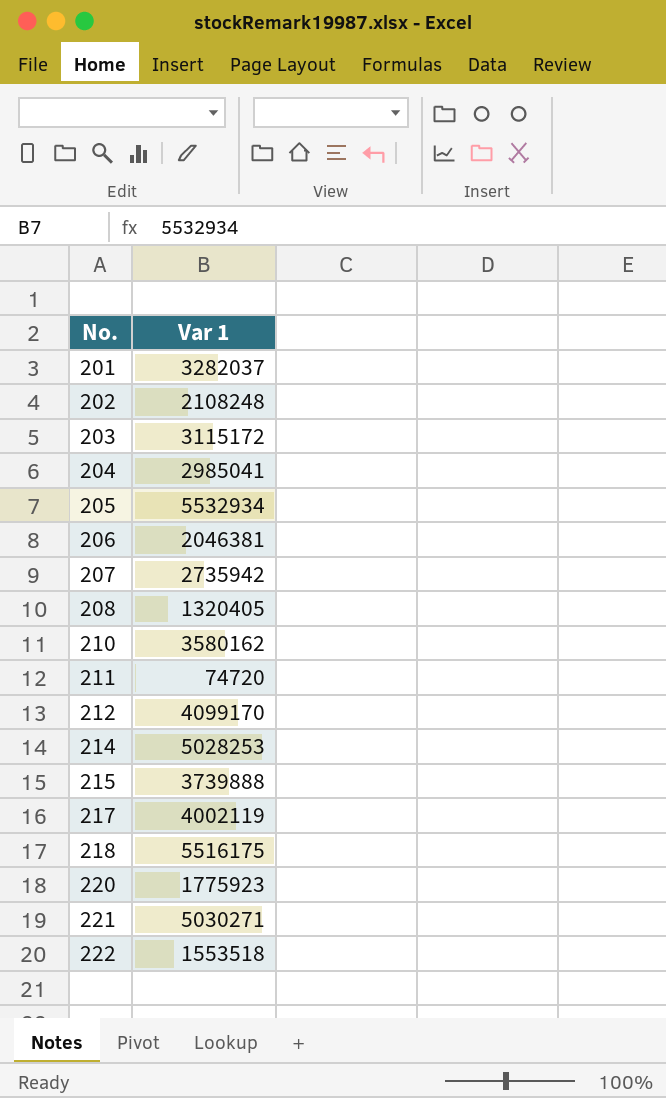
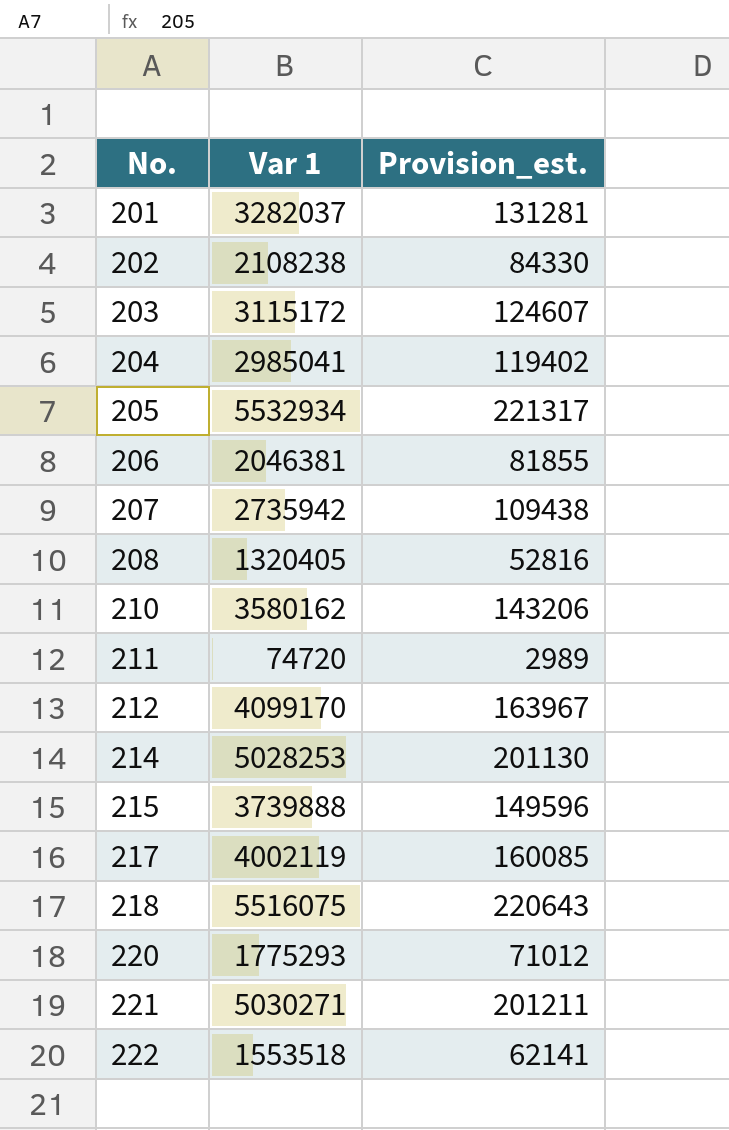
column Provision_est. | formula: none -> [Var 1] * 0.04
202 | Var 1: 2108248 -> 2108238
218 | Var 1: 5516175 -> 5516075
220 | Var 1: 1775923 -> 1775293

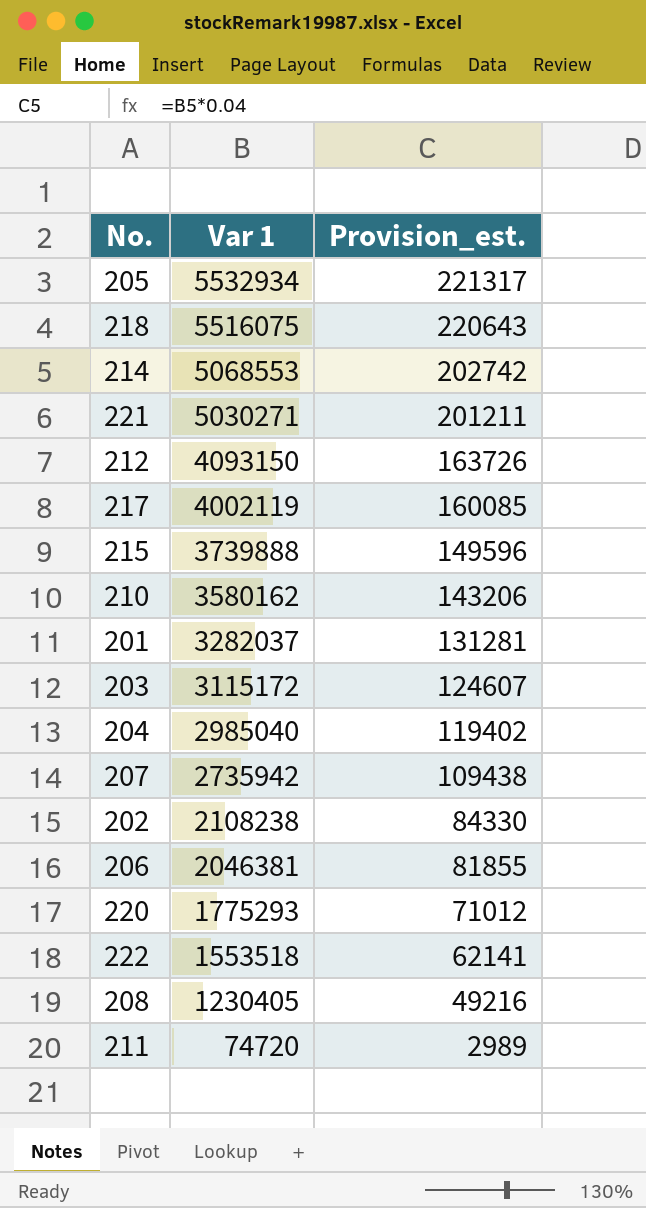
row order: No. ascending -> Var 1 descending
214 | Var 1: 5028253 -> 5068553
214 | Provision_est.: 201130 -> 202742
212 | Var 1: 4099170 -> 4093150
212 | Provision_est.: 163967 -> 163726
204 | Var 1: 2985041 -> 2985040
208 | Var 1: 1320405 -> 1230405
208 | Provision_est.: 52816 -> 49216

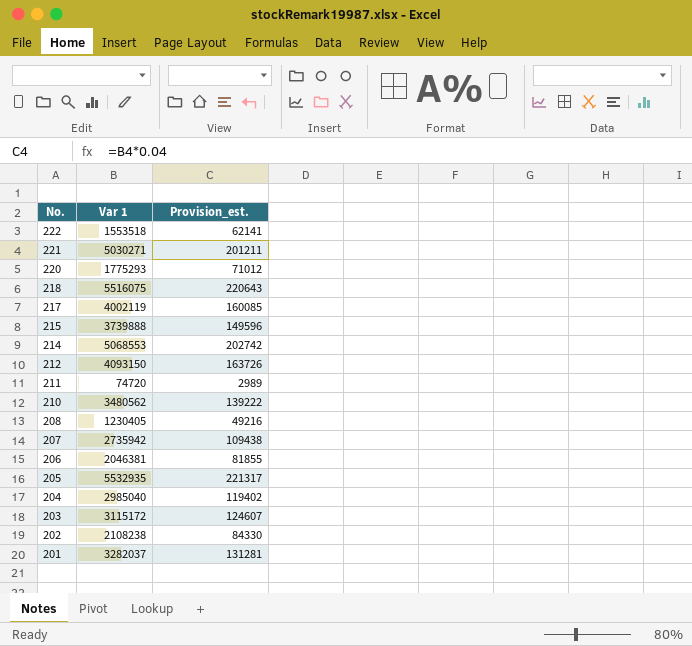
row order: Var 1 descending -> No. descending
210 | Var 1: 3580162 -> 3480562
210 | Provision_est.: 143206 -> 139222
205 | Var 1: 5532934 -> 5532935

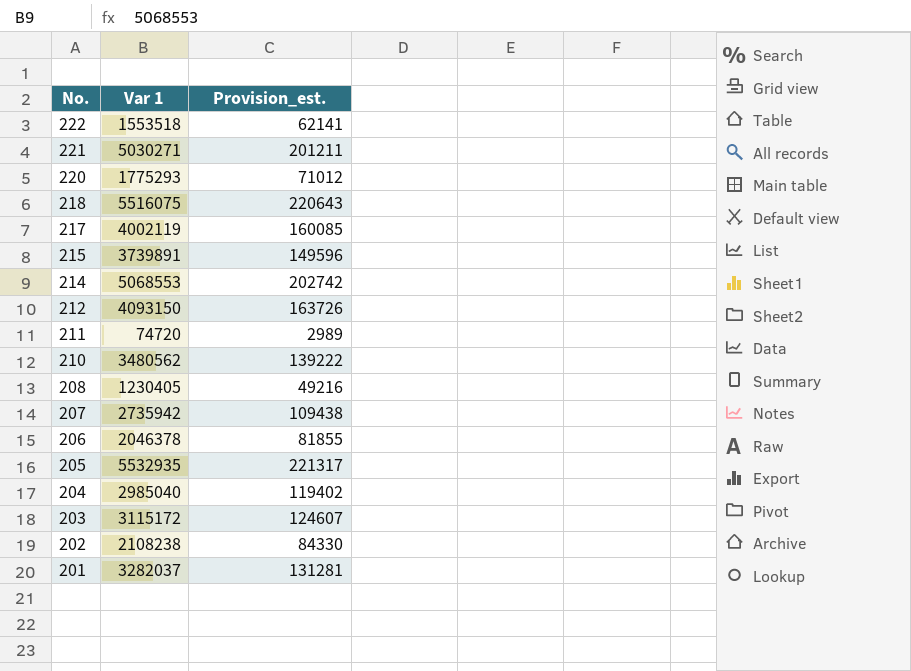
215 | Var 1: 3739888 -> 3739891
206 | Var 1: 2046381 -> 2046378

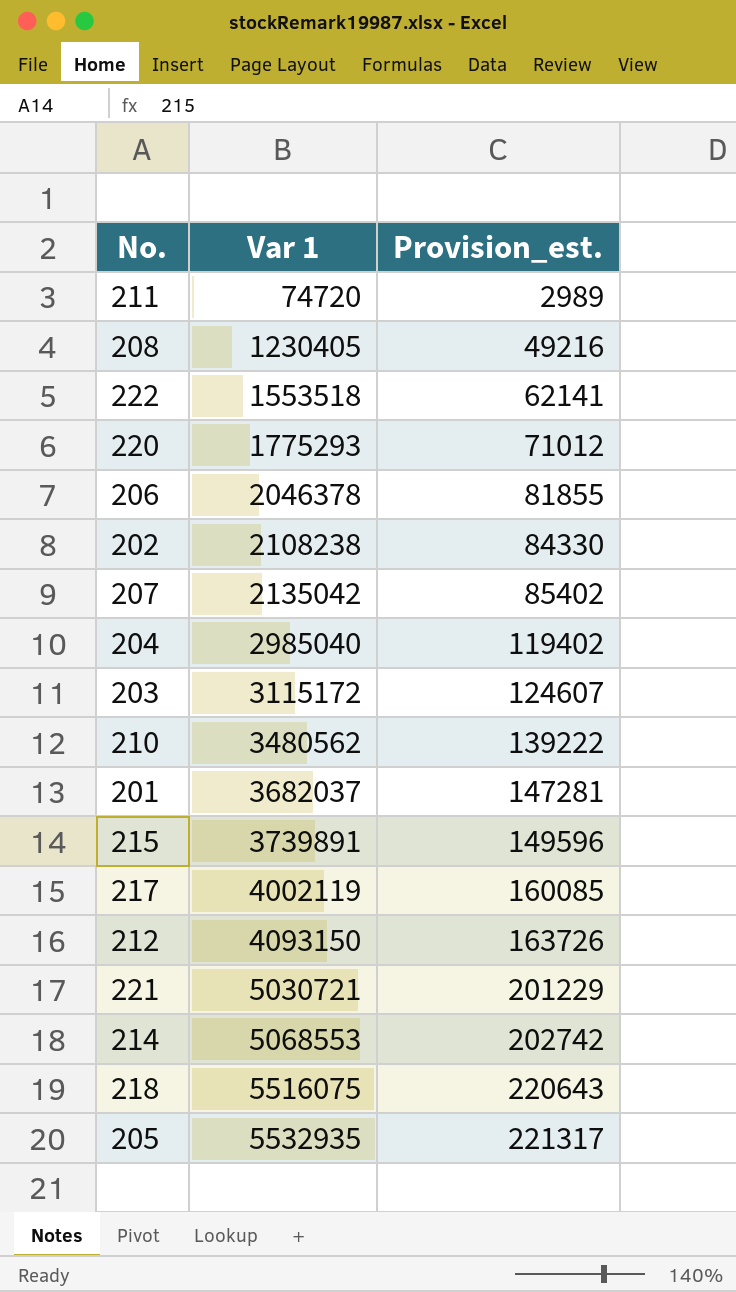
row order: No. descending -> Var 1 ascending
207 | Var 1: 2735942 -> 2135042
207 | Provision_est.: 109438 -> 85402
201 | Var 1: 3282037 -> 3682037
201 | Provision_est.: 131281 -> 147281
221 | Var 1: 5030271 -> 5030721
221 | Provision_est.: 201211 -> 201229

